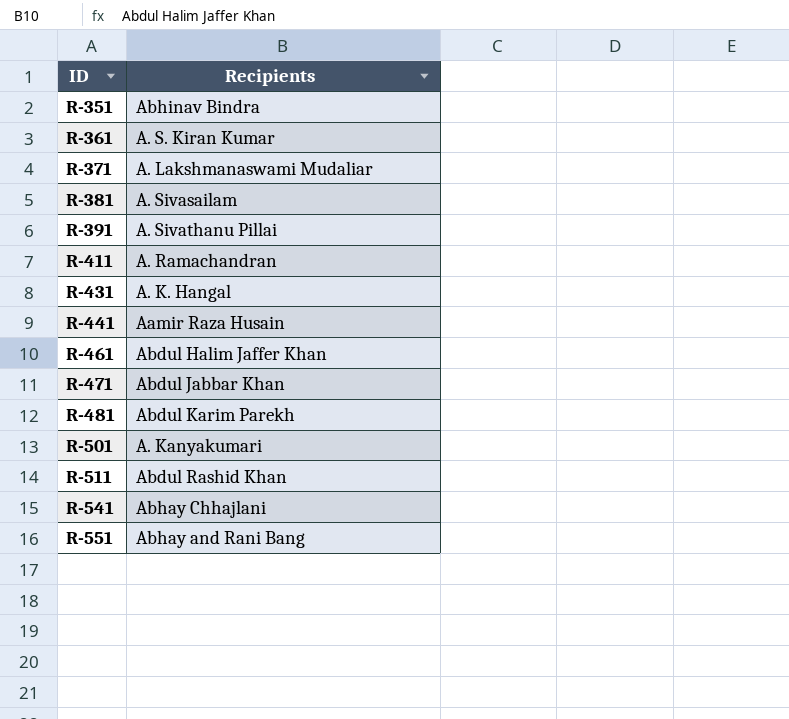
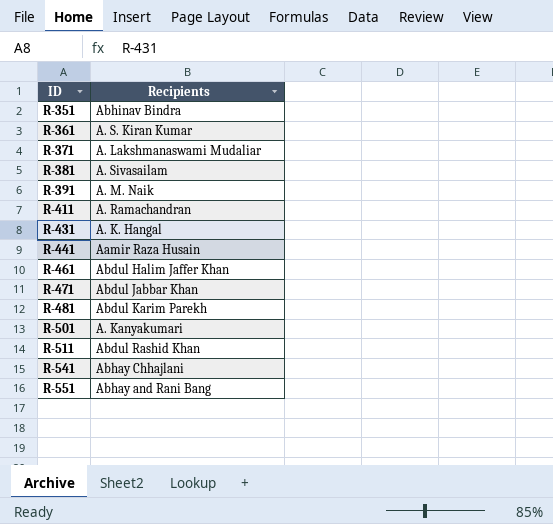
R-391 | Recipients: A. Sivathanu Pillai -> A. M. Naik

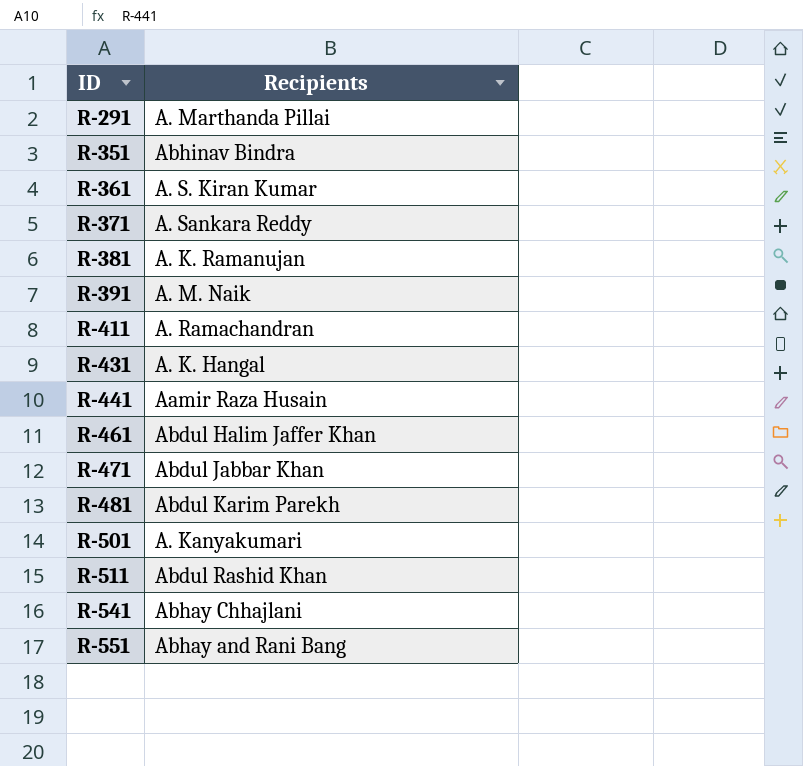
row R-291: none -> A. Marthanda Pillai
R-371 | Recipients: A. Lakshmanaswami Mudaliar -> A. Sankara Reddy
R-381 | Recipients: A. Sivasailam -> A. K. Ramanujan

